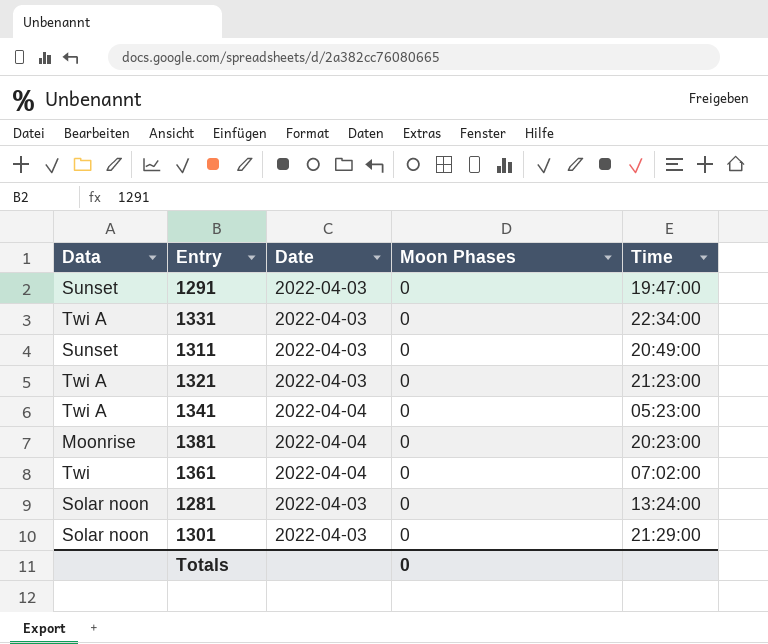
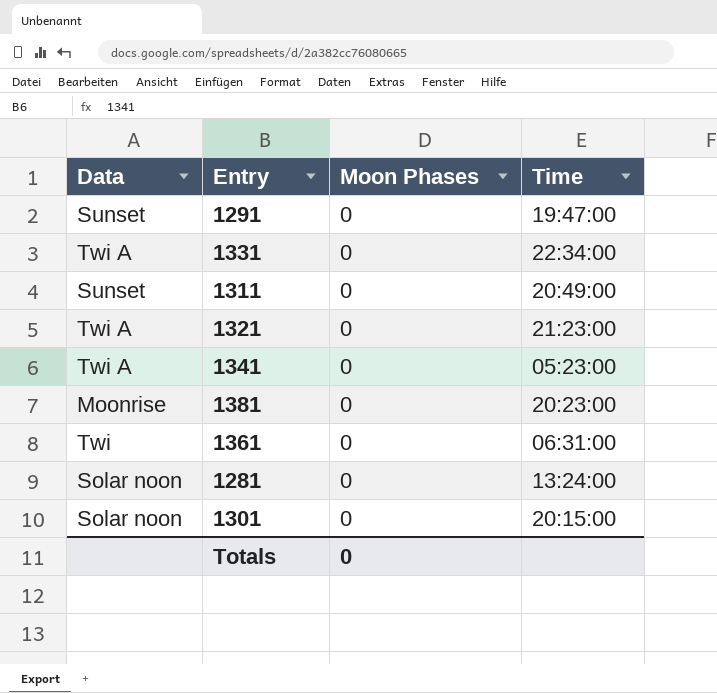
column Date | position: 3 -> none
1361 | Time: 07:02:00 -> 06:31:00
1301 | Time: 21:29:00 -> 20:15:00

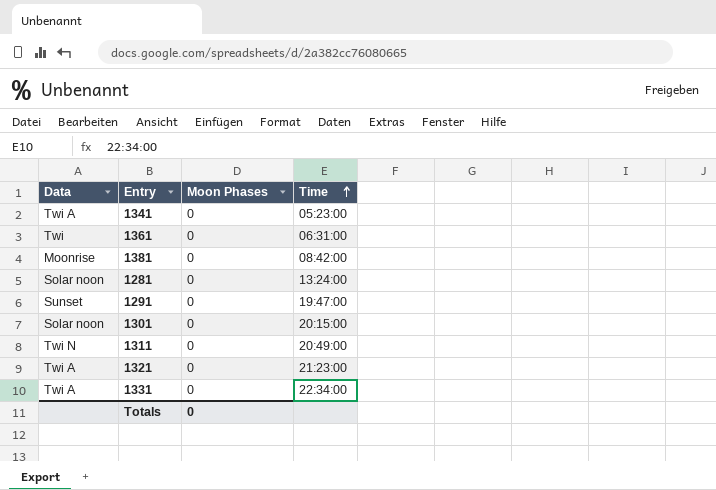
row order: none -> Time ascending
1381 | Time: 20:23:00 -> 08:42:00
1311 | Data: Sunset -> Twi N

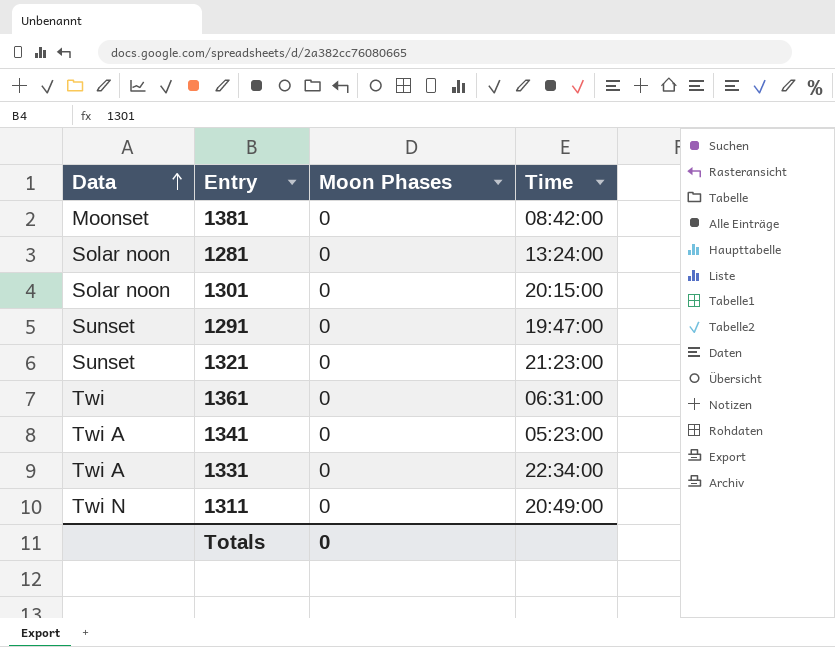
row order: Time ascending -> Data ascending
1381 | Data: Moonrise -> Moonset
1321 | Data: Twi A -> Sunset

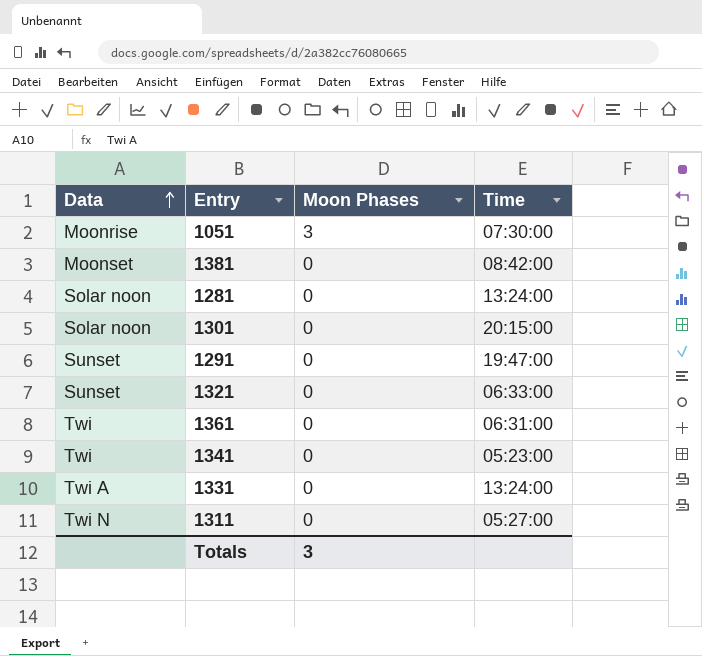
row 1051: none -> Moonrise | 3 | 07:30:00
1321 | Time: 21:23:00 -> 06:33:00
1341 | Data: Twi A -> Twi
1331 | Time: 22:34:00 -> 13:24:00
1311 | Time: 20:49:00 -> 05:27:00
Totals | Moon Phases: 0 -> 3

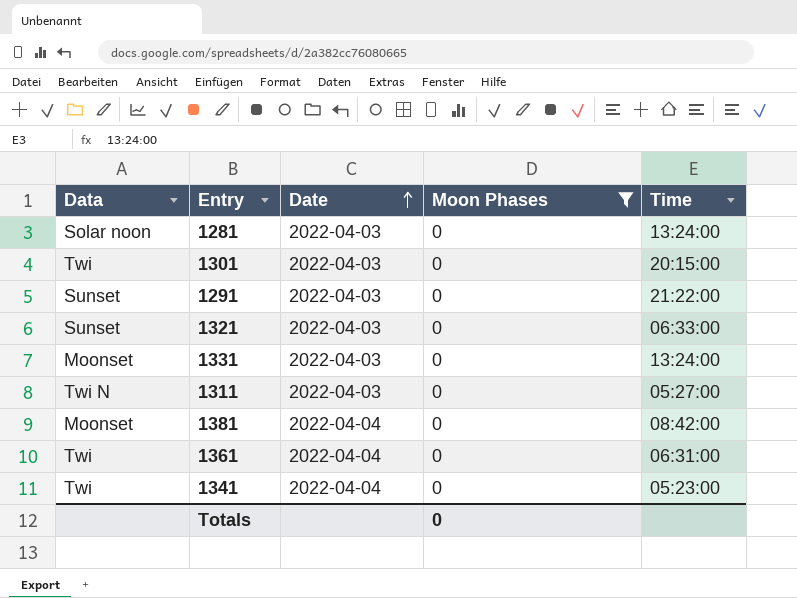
filter: none -> Moon Phases = 0
row order: Data ascending -> Date ascending
column Date | position: none -> 3
1301 | Data: Solar noon -> Twi
1291 | Time: 19:47:00 -> 21:22:00
1331 | Data: Twi A -> Moonset
Totals | Moon Phases: 3 -> 0

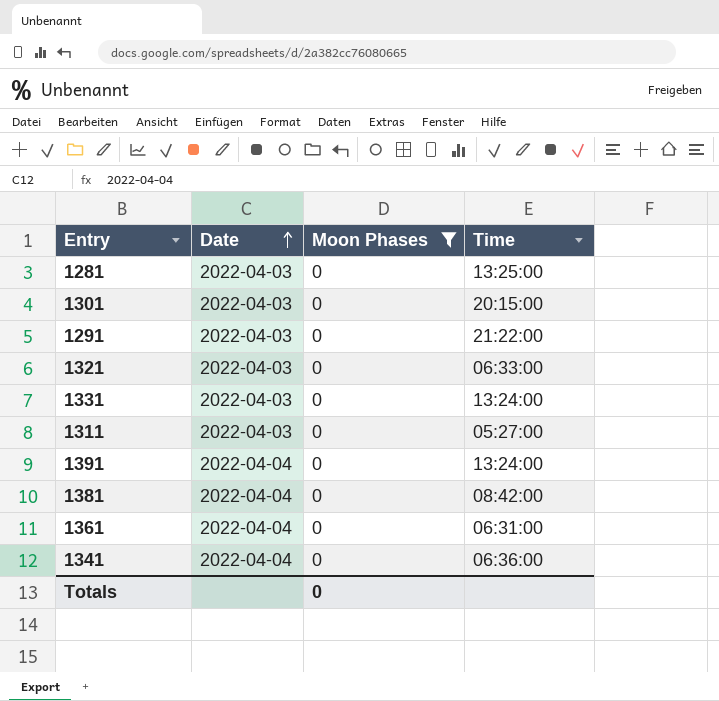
column Data | position: 1 -> none
1281 | Time: 13:24:00 -> 13:25:00
row 1391: none -> 2022-04-04 | 0 | 13:24:00
1341 | Time: 05:23:00 -> 06:36:00

